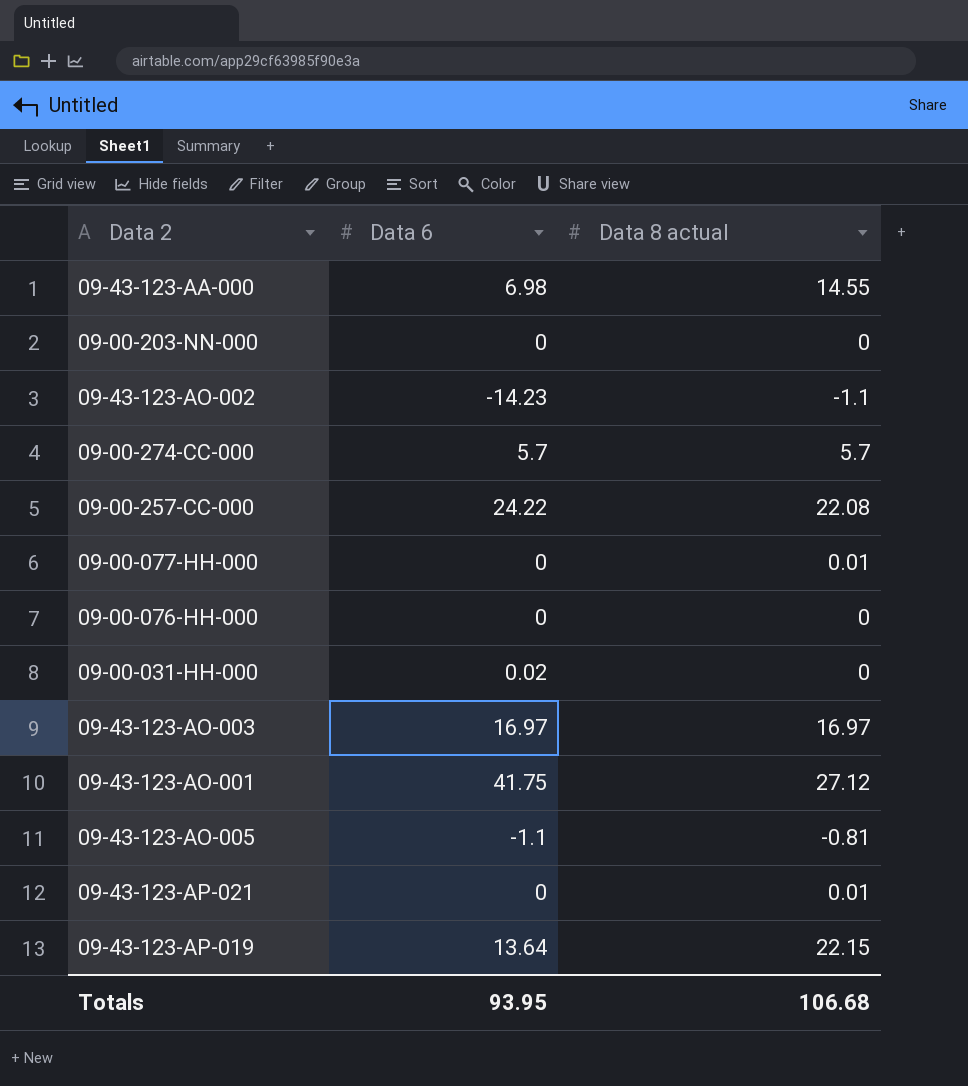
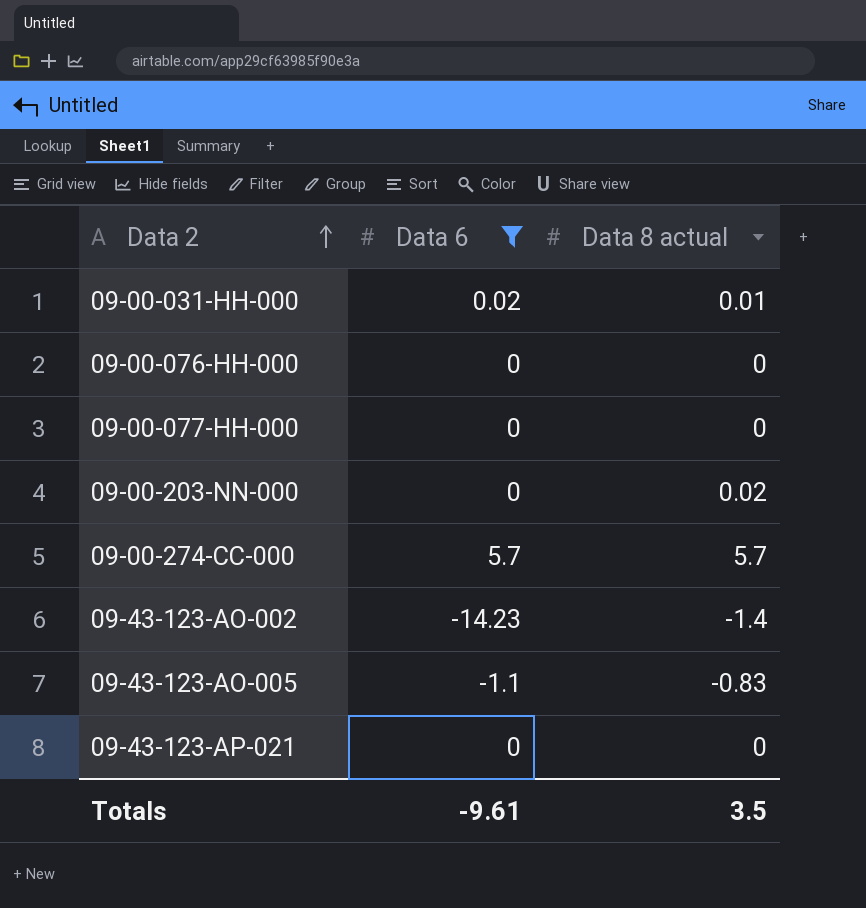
filter: none -> Data 6 <= 5.7
row order: none -> Data 2 ascending
09-00-031-HH-000 | Data 8 actual: 0 -> 0.01
09-00-077-HH-000 | Data 8 actual: 0.01 -> 0
09-00-203-NN-000 | Data 8 actual: 0 -> 0.02
09-43-123-AO-002 | Data 8 actual: -1.1 -> -1.4
09-43-123-AO-005 | Data 8 actual: -0.81 -> -0.83
09-43-123-AP-021 | Data 8 actual: 0.01 -> 0
Totals | Data 6: 93.95 -> -9.61
Totals | Data 8 actual: 106.68 -> 3.5

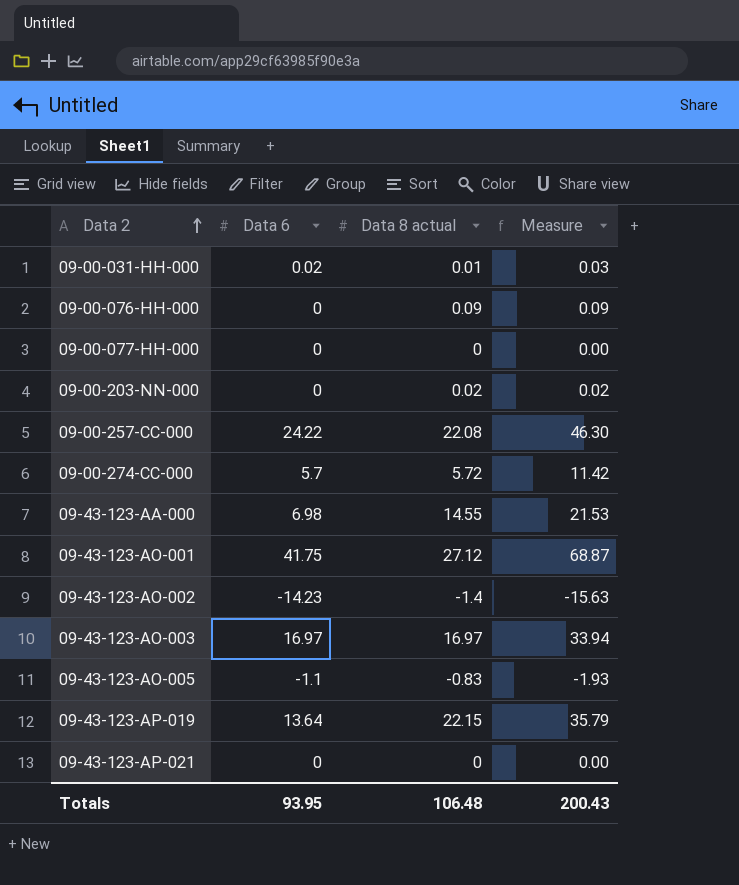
filter: Data 6 <= 5.7 -> none
column Measure | formula: none -> [Data 6] + [Data 8 actual]
09-00-076-HH-000 | Data 8 actual: 0 -> 0.09
09-00-274-CC-000 | Data 8 actual: 5.7 -> 5.72
Totals | Data 6: -9.61 -> 93.95
Totals | Data 8 actual: 3.5 -> 106.48

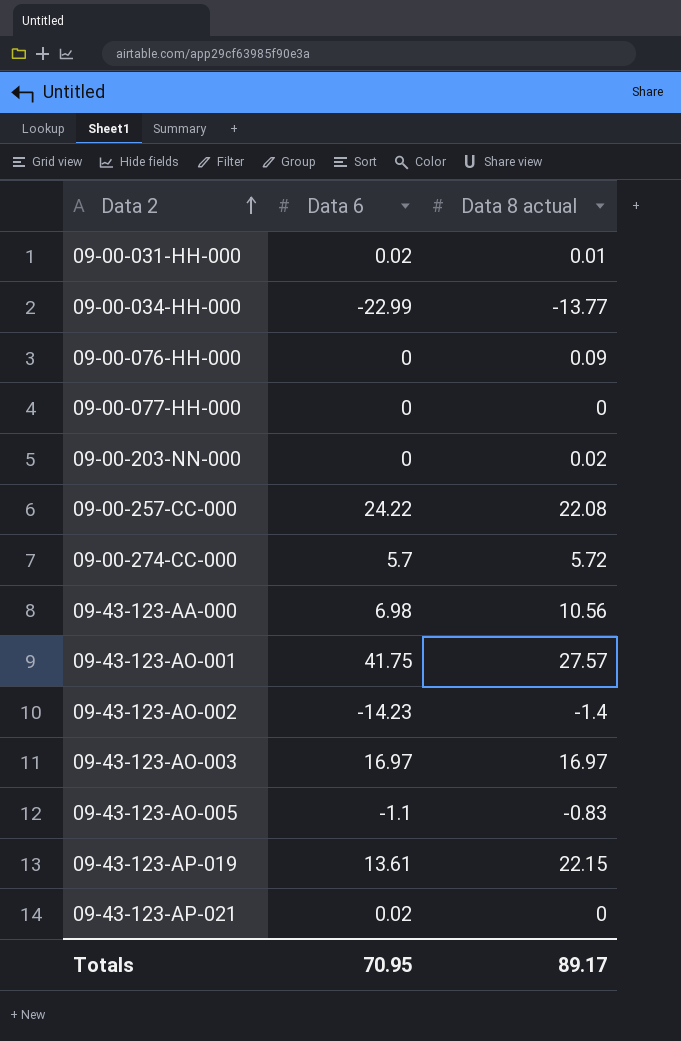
column Measure | formula: [Data 6] + [Data 8 actual] -> none
row 09-00-034-HH-000: none -> -22.99 | -13.77
09-43-123-AA-000 | Data 8 actual: 14.55 -> 10.56
09-43-123-AO-001 | Data 8 actual: 27.12 -> 27.57
09-43-123-AP-019 | Data 6: 13.64 -> 13.61
09-43-123-AP-021 | Data 6: 0 -> 0.02
Totals | Data 6: 93.95 -> 70.95
Totals | Data 8 actual: 106.48 -> 89.17

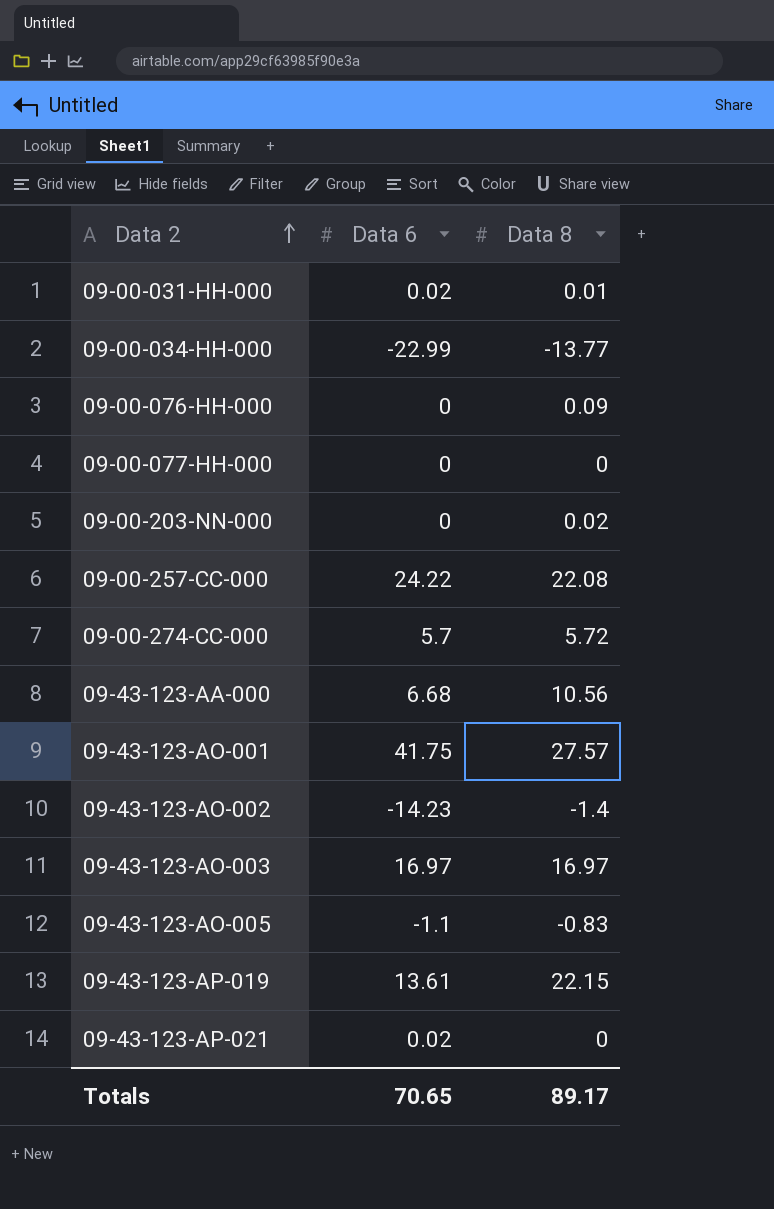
column name: Data 8 actual -> Data 8
09-43-123-AA-000 | Data 6: 6.98 -> 6.68
Totals | Data 6: 70.95 -> 70.65

